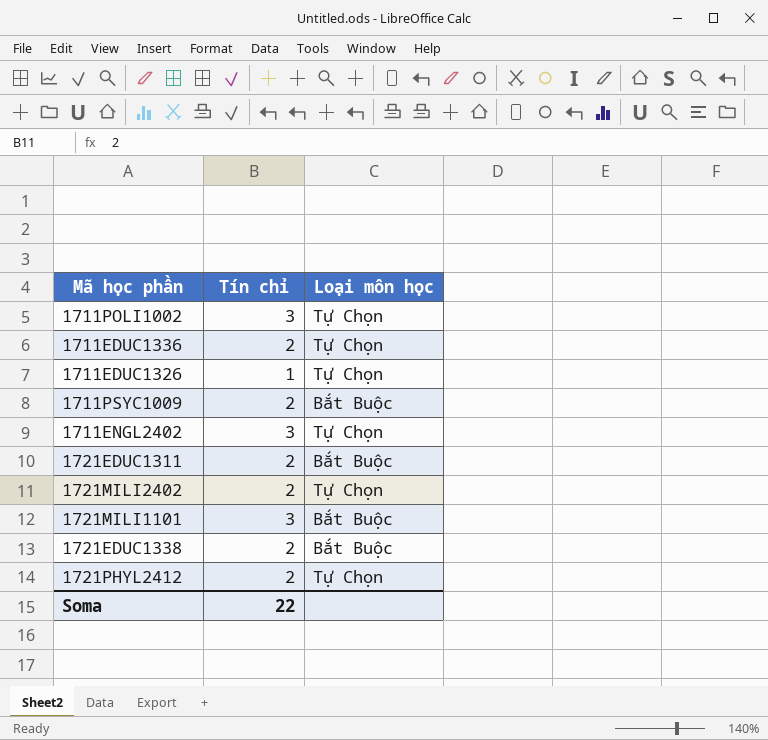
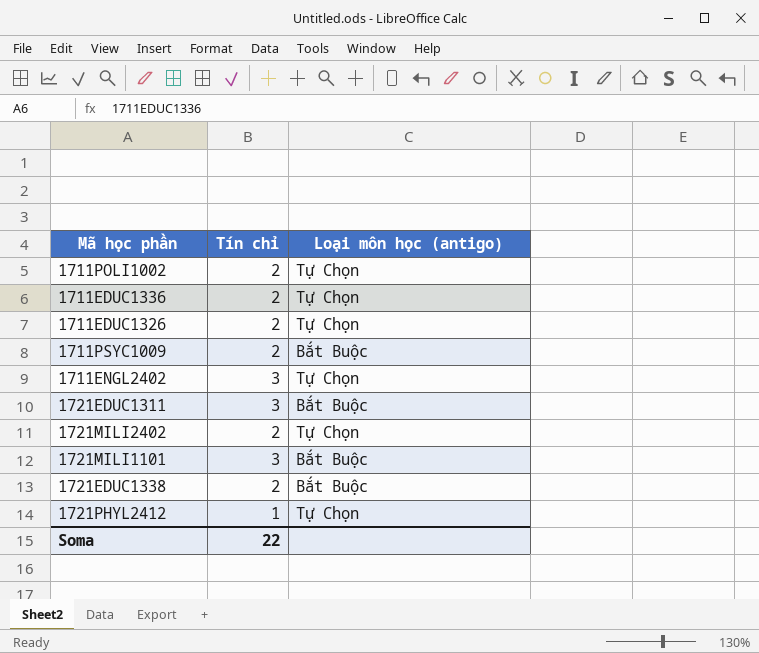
column name: Loại môn học -> Loại môn học (antigo)
1711POLI1002 | Tín chỉ: 3 -> 2
1711EDUC1326 | Tín chỉ: 1 -> 2
1721EDUC1311 | Tín chỉ: 2 -> 3
1721PHYL2412 | Tín chỉ: 2 -> 1

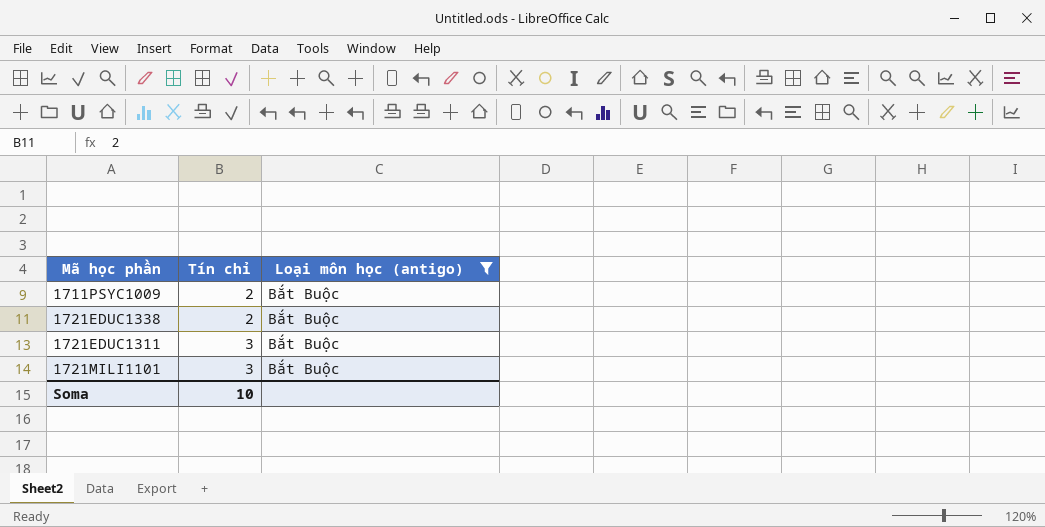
filter: none -> Loại môn học (antigo) = Bắt Buộc
row order: none -> Tín chỉ ascending
Soma | Tín chỉ: 22 -> 10

